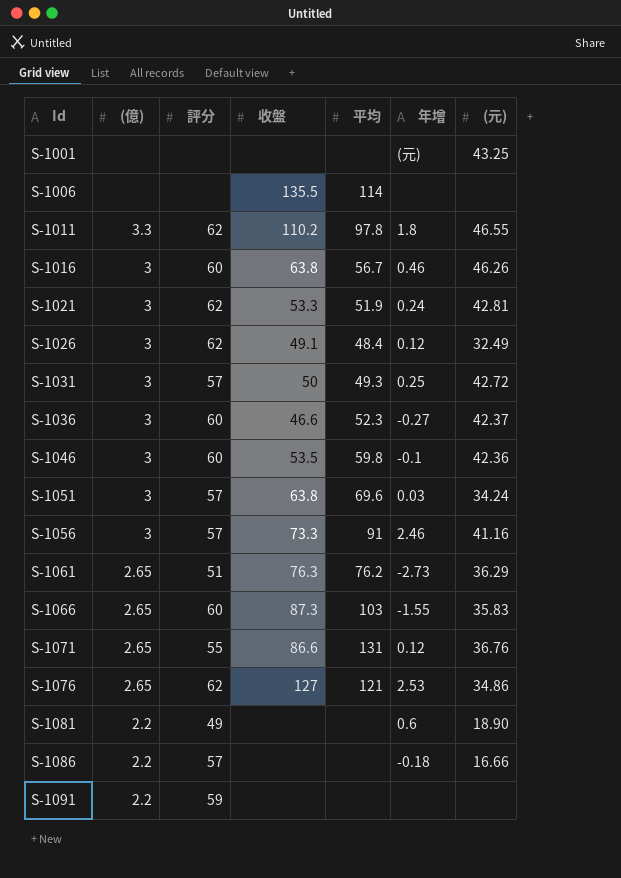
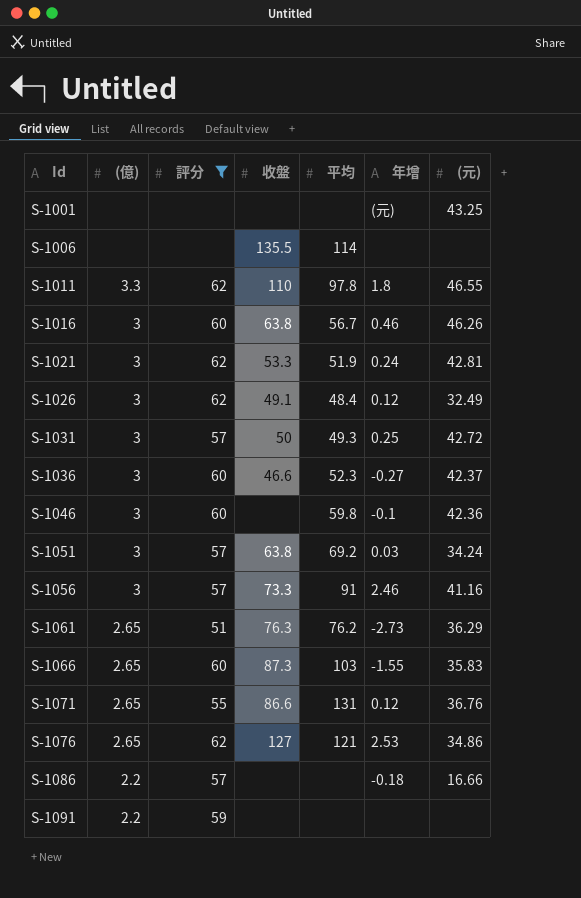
filter: none -> 評分 != 49
S-1011 | 收盤: 110.2 -> 110
S-1046 | 收盤: 53.5 -> none
S-1051 | 平均: 69.6 -> 69.2

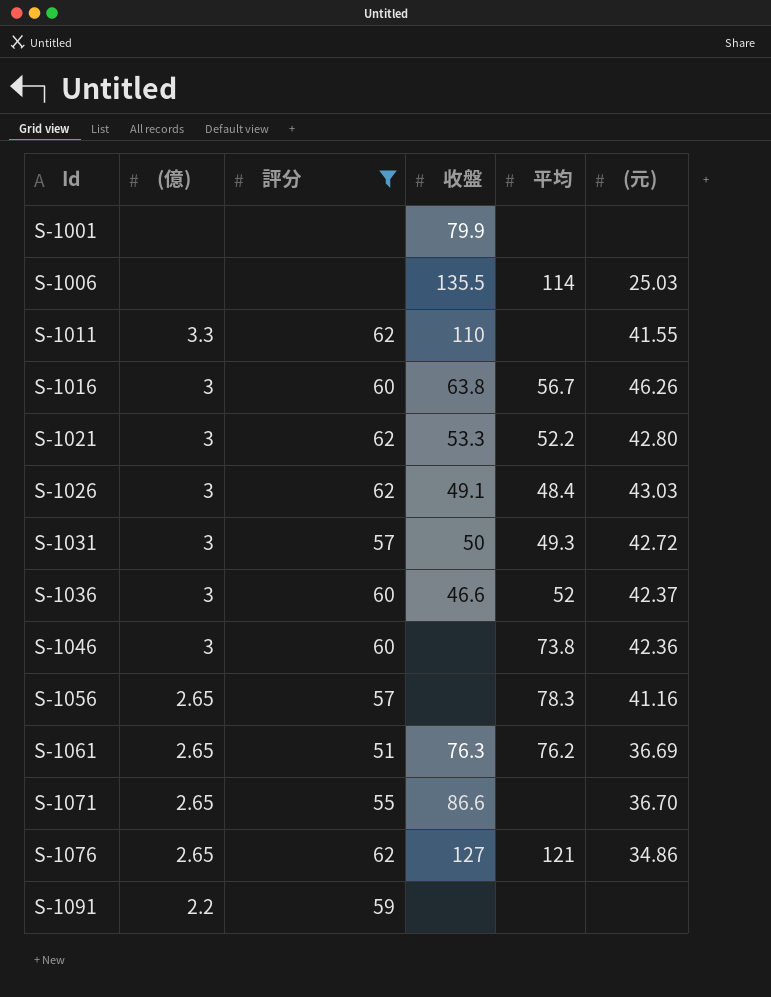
column 年增 | position: 6 -> none
row S-1051: 3 | 57 | 63.8 | 69.2 | 0.03 | 34.24 -> none
row S-1066: 2.65 | 60 | 87.3 | 103 | -1.55 | 35.83 -> none
row S-1086: 2.2 | 57 | none | none | -0.18 | 16.66 -> none
S-1001 | 收盤: none -> 79.9
S-1001 | (元): 43.25 -> none
S-1006 | (元): none -> 25.03
S-1011 | 平均: 97.8 -> none
S-1011 | (元): 46.55 -> 41.55
S-1021 | 平均: 51.9 -> 52.2
S-1021 | (元): 42.81 -> 42.80
S-1026 | (元): 32.49 -> 43.03
S-1036 | 平均: 52.3 -> 52
S-1046 | 平均: 59.8 -> 73.8
S-1056 | (億): 3 -> 2.65
S-1056 | 收盤: 73.3 -> none
S-1056 | 平均: 91 -> 78.3
S-1061 | (元): 36.29 -> 36.69
S-1071 | 平均: 131 -> none
S-1071 | (元): 36.76 -> 36.70

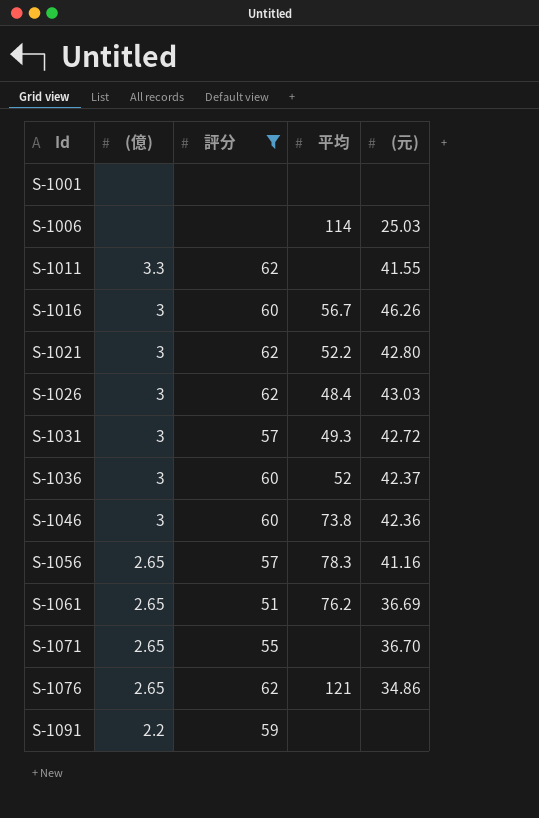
column 收盤 | position: 4 -> none

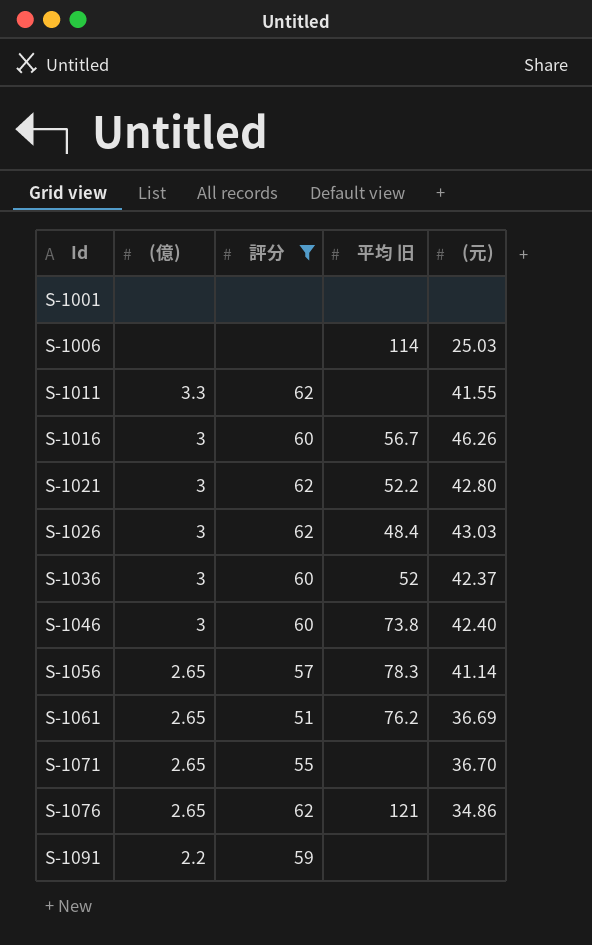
column name: 平均 -> 平均 旧
row S-1031: 3 | 57 | 49.3 | 42.72 -> none
S-1046 | (元): 42.36 -> 42.40
S-1056 | (元): 41.16 -> 41.14

